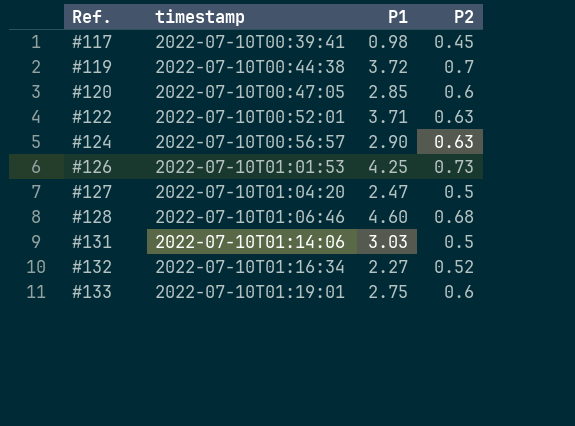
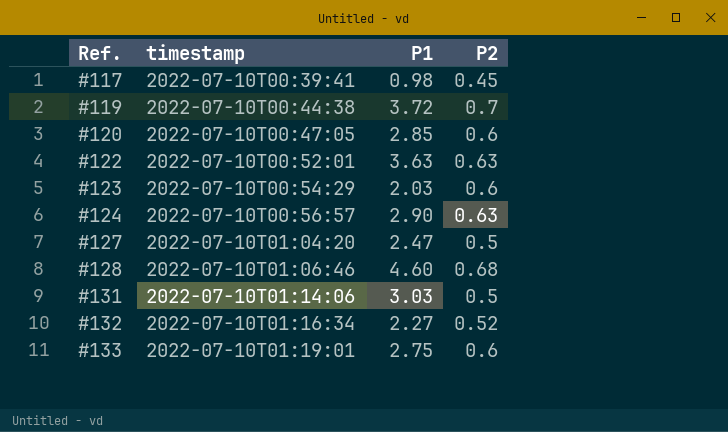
row #126: 2022-07-10T01:01:53 | 4.25 | 0.73 -> none
#122 | P1: 3.71 -> 3.63
row #123: none -> 2022-07-10T00:54:29 | 2.03 | 0.6

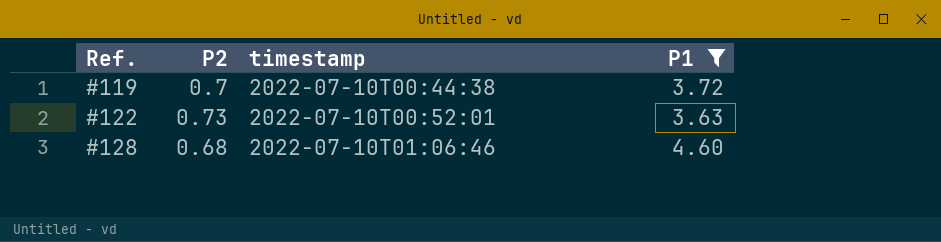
filter: none -> P1 >= 3.63
column P2 | position: 4 -> 2
#122 | P2: 0.63 -> 0.73

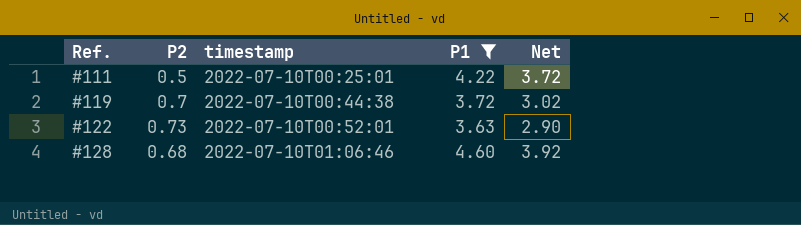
column Net | formula: none -> [P1] - [P2]
row #111: none -> 0.5 | 2022-07-10T00:25:01 | 4.22 | 3.72

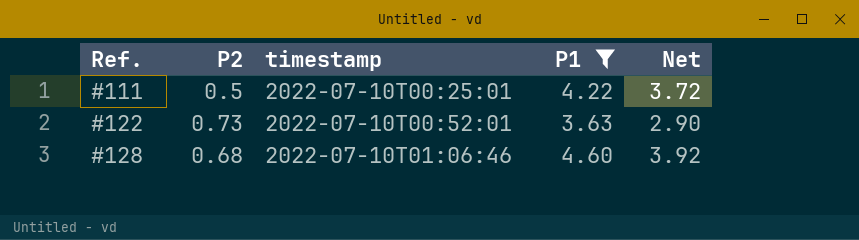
row #119: 0.7 | 2022-07-10T00:44:38 | 3.72 | 3.02 -> none

